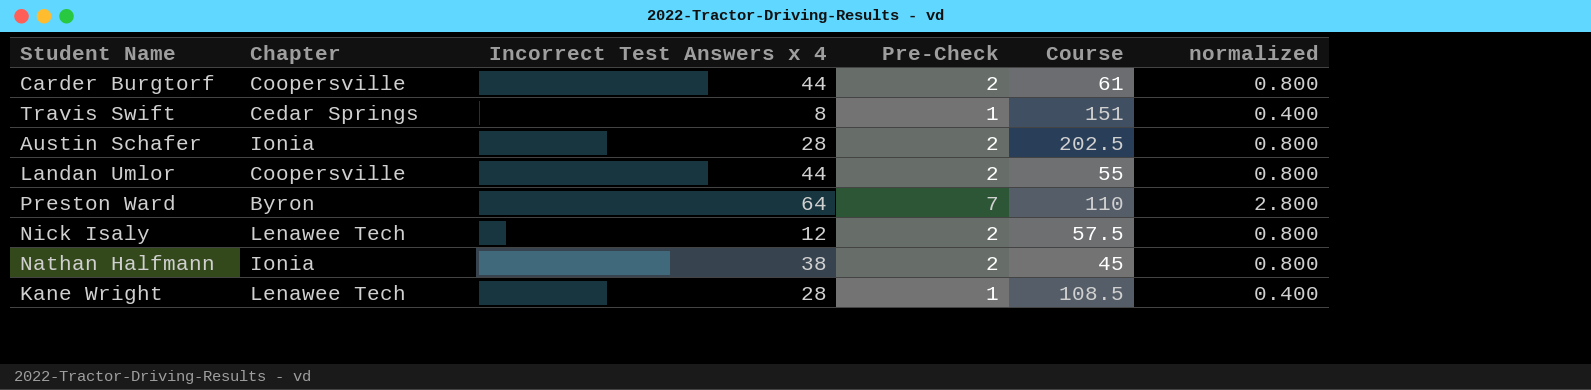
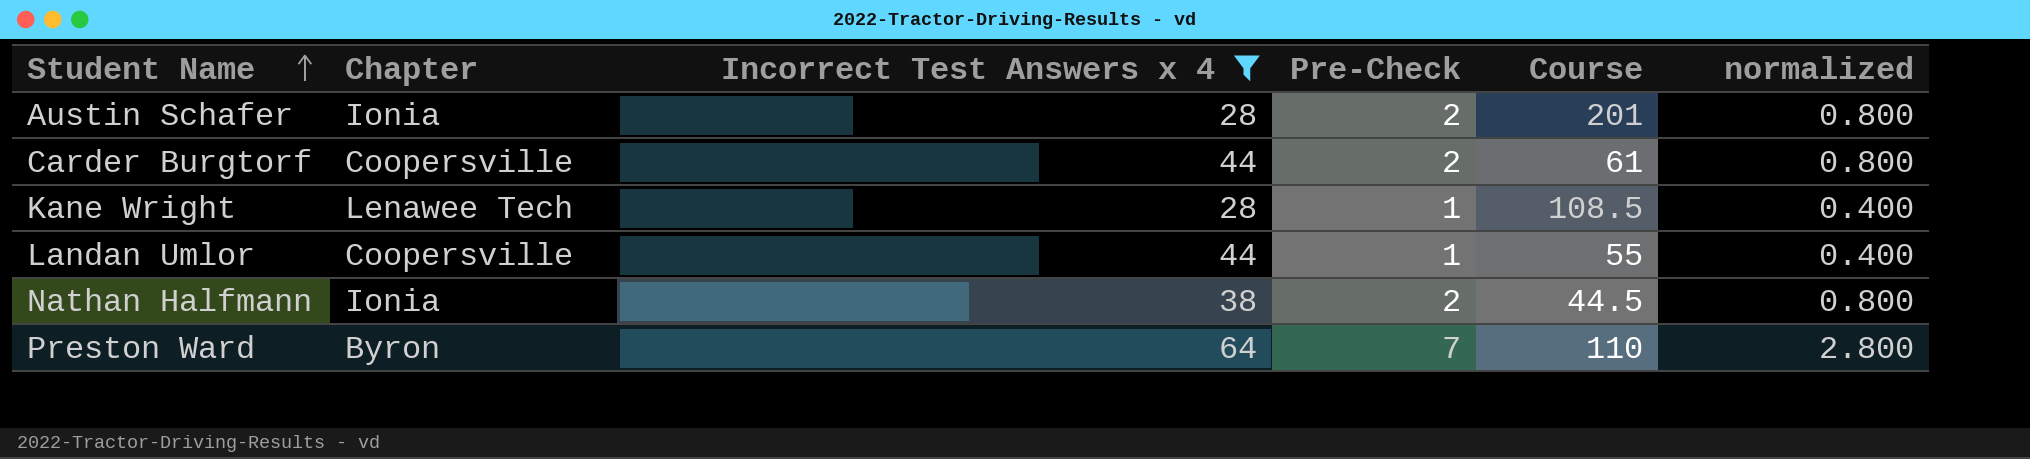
filter: none -> Incorrect Test Answers x 4 >= 28
row order: none -> Student Name ascending
Austin Schafer | Course: 202.5 -> 201
Landan Umlor | Pre-Check: 2 -> 1
Landan Umlor | normalized: 0.800 -> 0.400
Nathan Halfmann | Course: 45 -> 44.5

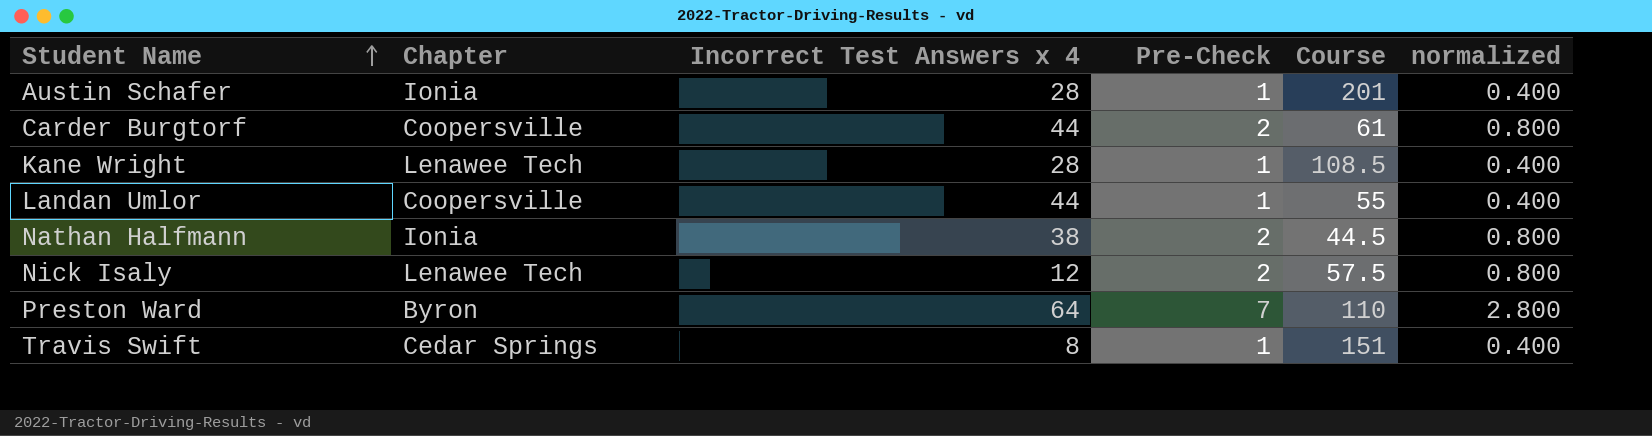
filter: Incorrect Test Answers x 4 >= 28 -> none
Austin Schafer | Pre-Check: 2 -> 1
Austin Schafer | normalized: 0.800 -> 0.400

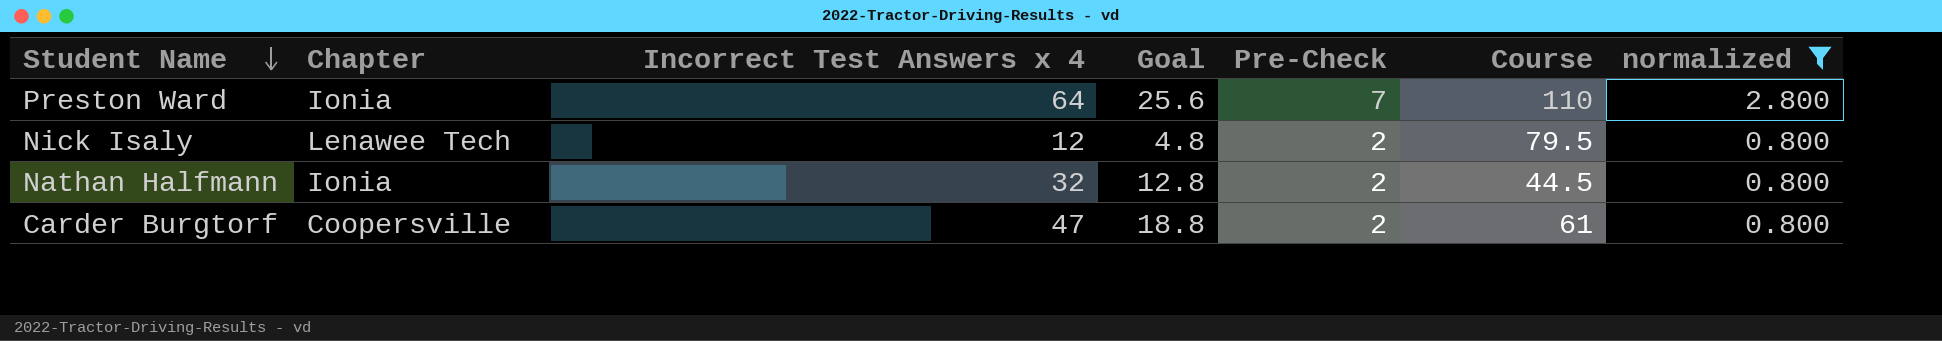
filter: none -> normalized != 0.400
row order: Student Name ascending -> Student Name descending
column Goal | formula: none -> [Incorrect Test Answers x 4] * 0.4
Preston Ward | Chapter: Byron -> Ionia
Nick Isaly | Course: 57.5 -> 79.5
Nathan Halfmann | Incorrect Test Answers x 4: 38 -> 32
Carder Burgtorf | Incorrect Test Answers x 4: 44 -> 47

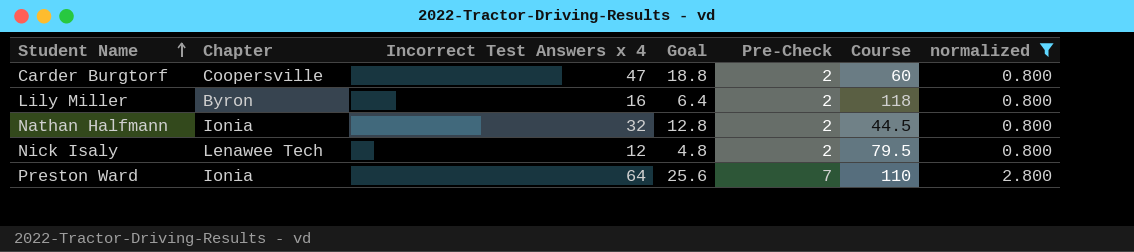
row order: Student Name descending -> Student Name ascending
Carder Burgtorf | Course: 61 -> 60
row Lily Miller: none -> Byron | 16 | 6.4 | 2 | 118 | 0.800

